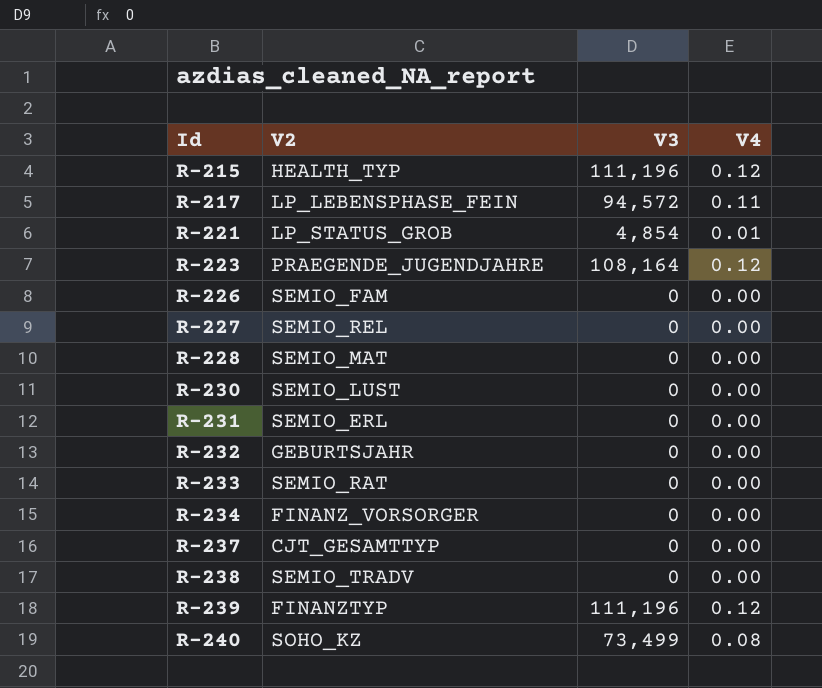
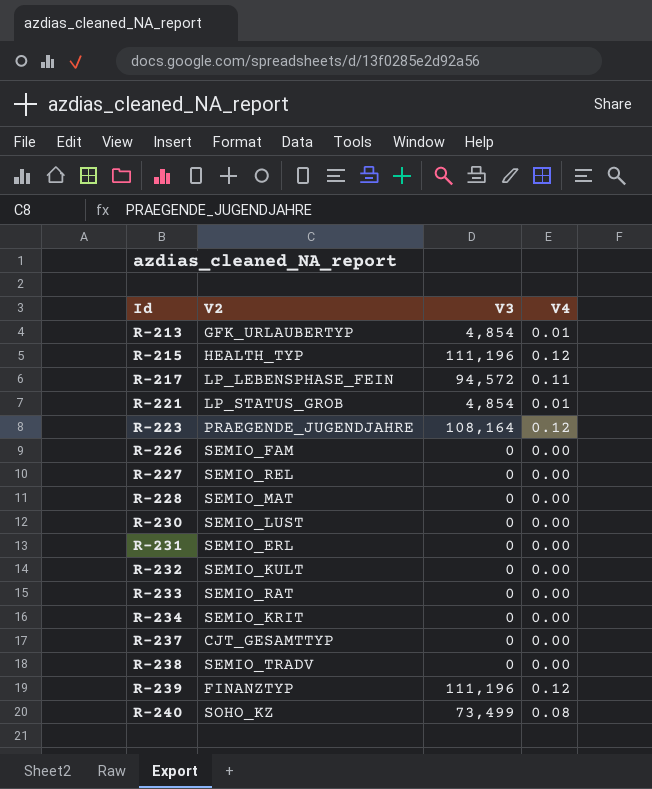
row R-213: none -> GFK_URLAUBERTYP | 4,854 | 0.01
R-232 | V2: GEBURTSJAHR -> SEMIO_KULT
R-234 | V2: FINANZ_VORSORGER -> SEMIO_KRIT

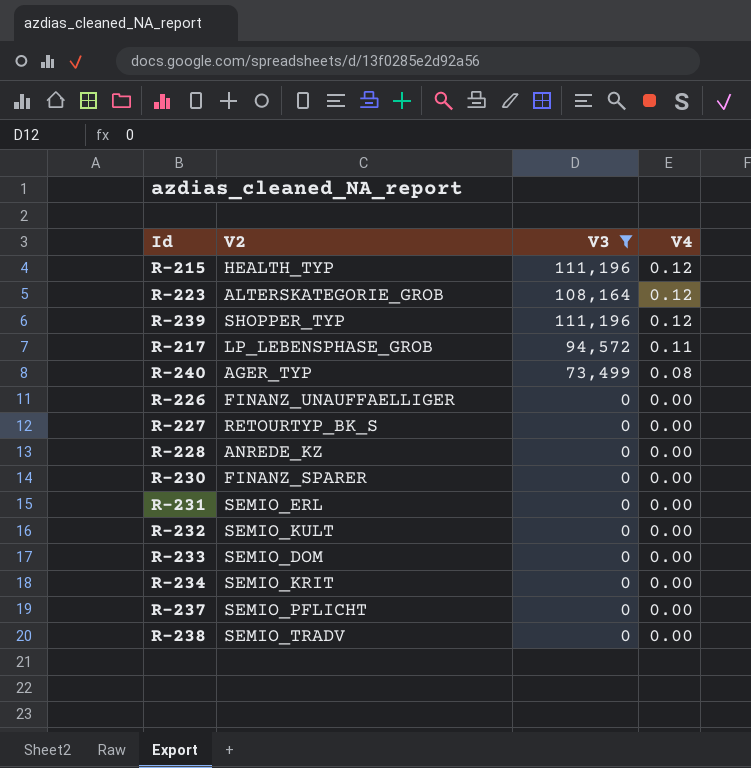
filter: none -> V3 != 4,854
row order: Id ascending -> V4 descending
R-223 | V2: PRAEGENDE_JUGENDJAHRE -> ALTERSKATEGORIE_GROB
R-239 | V2: FINANZTYP -> SHOPPER_TYP
R-217 | V2: LP_LEBENSPHASE_FEIN -> LP_LEBENSPHASE_GROB
R-240 | V2: SOHO_KZ -> AGER_TYP
R-226 | V2: SEMIO_FAM -> FINANZ_UNAUFFAELLIGER
R-227 | V2: SEMIO_REL -> RETOURTYP_BK_S
R-228 | V2: SEMIO_MAT -> ANREDE_KZ
R-230 | V2: SEMIO_LUST -> FINANZ_SPARER
R-233 | V2: SEMIO_RAT -> SEMIO_DOM
R-237 | V2: CJT_GESAMTTYP -> SEMIO_PFLICHT

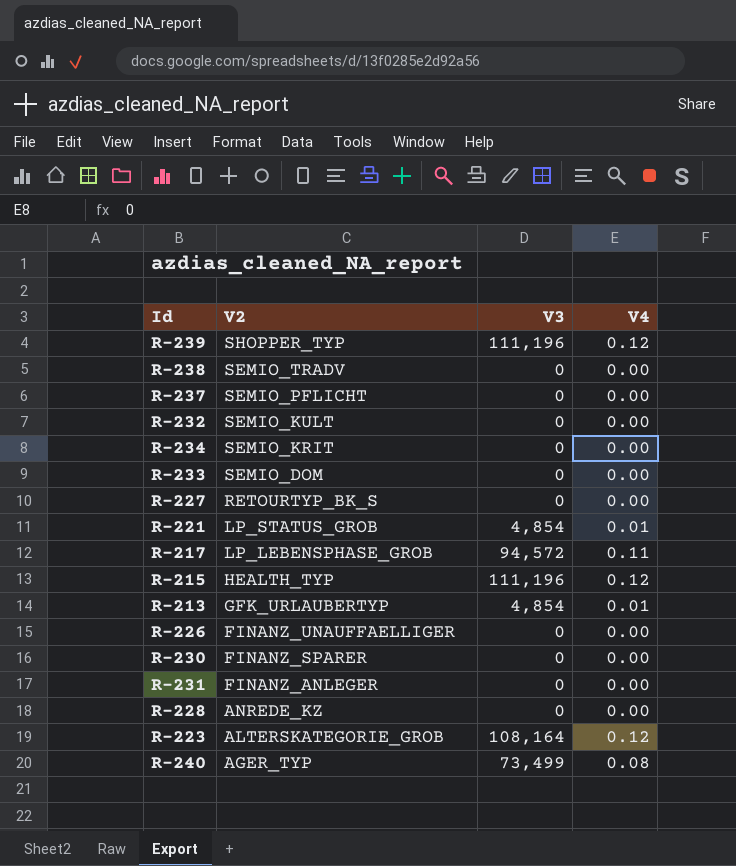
filter: V3 != 4,854 -> none
row order: V4 descending -> V2 descending
R-231 | V2: SEMIO_ERL -> FINANZ_ANLEGER

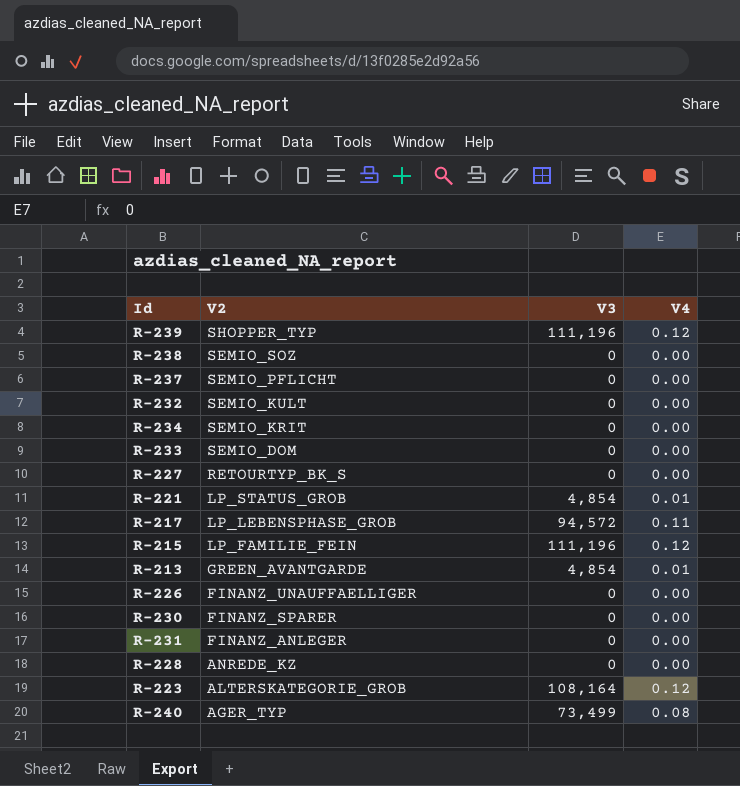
R-238 | V2: SEMIO_TRADV -> SEMIO_SOZ
R-215 | V2: HEALTH_TYP -> LP_FAMILIE_FEIN
R-213 | V2: GFK_URLAUBERTYP -> GREEN_AVANTGARDE

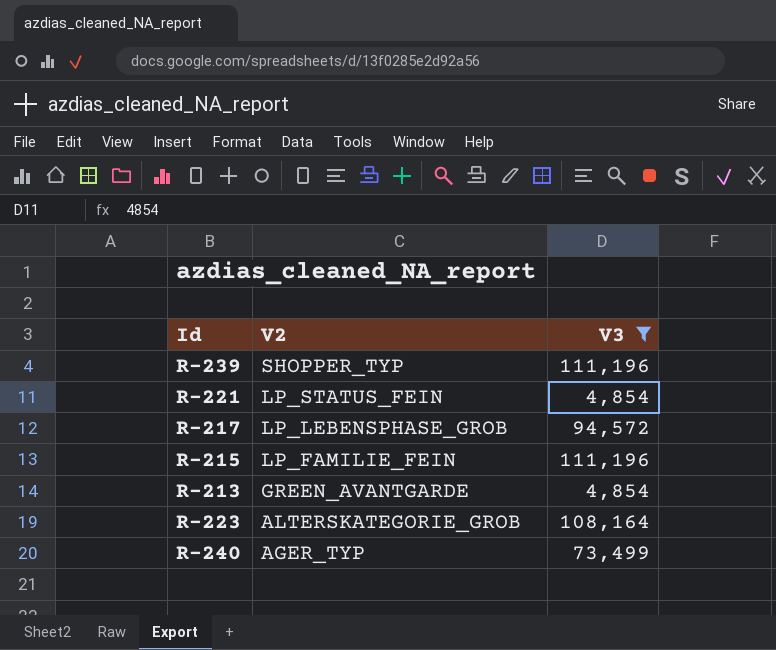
filter: none -> V3 != 0
column V4 | position: 4 -> none
R-221 | V2: LP_STATUS_GROB -> LP_STATUS_FEIN

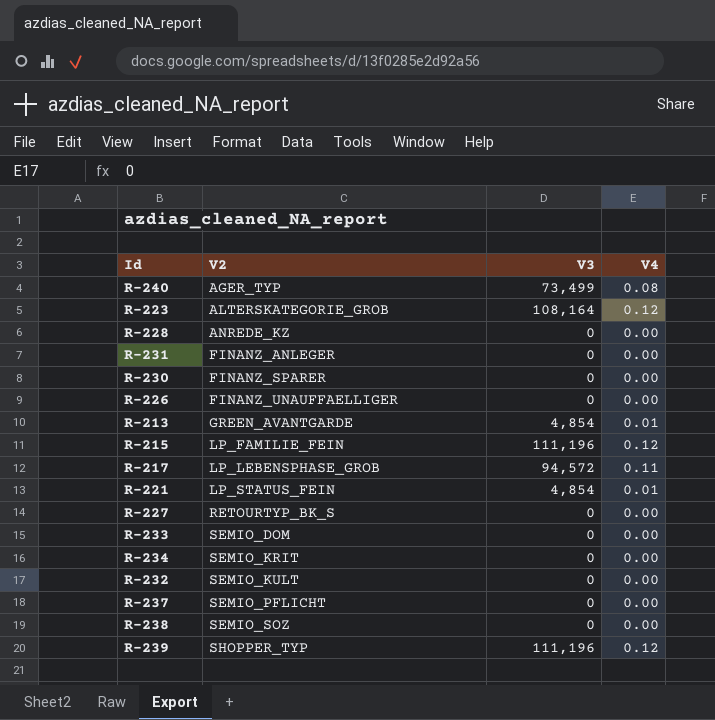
filter: V3 != 0 -> none
row order: V2 descending -> V2 ascending
column V4 | position: none -> 4

